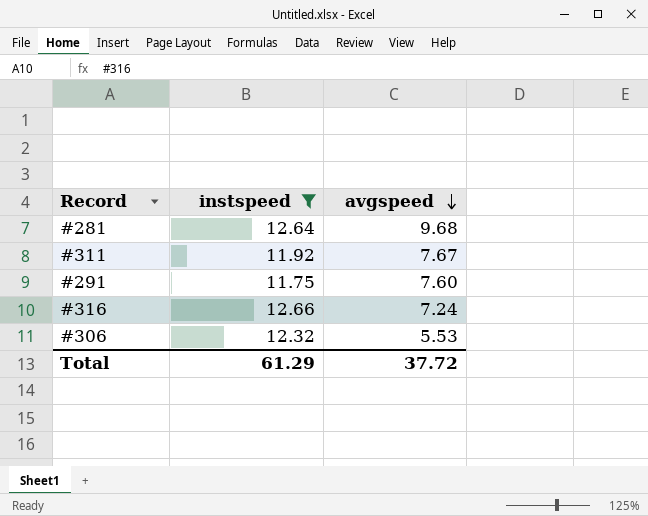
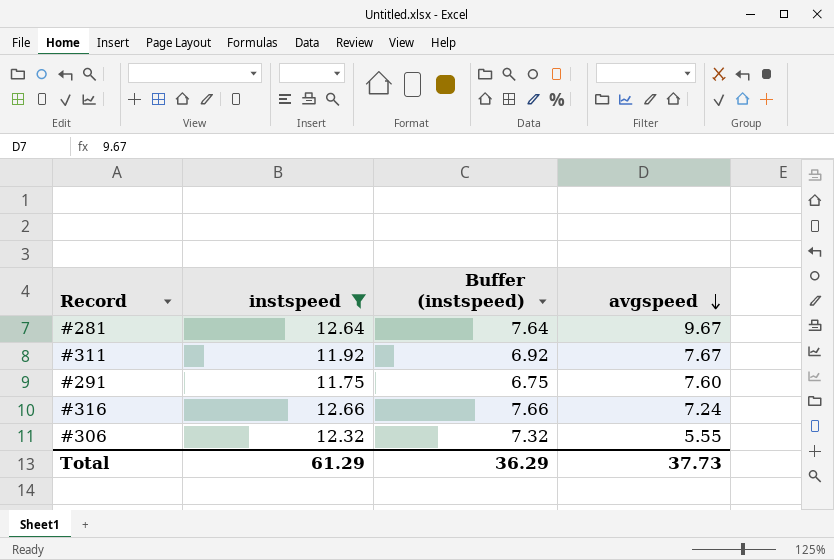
column Buffer (instspeed) | formula: none -> [instspeed] - 5
#281 | avgspeed: 9.68 -> 9.67
#306 | avgspeed: 5.53 -> 5.55
Total | avgspeed: 37.72 -> 37.73

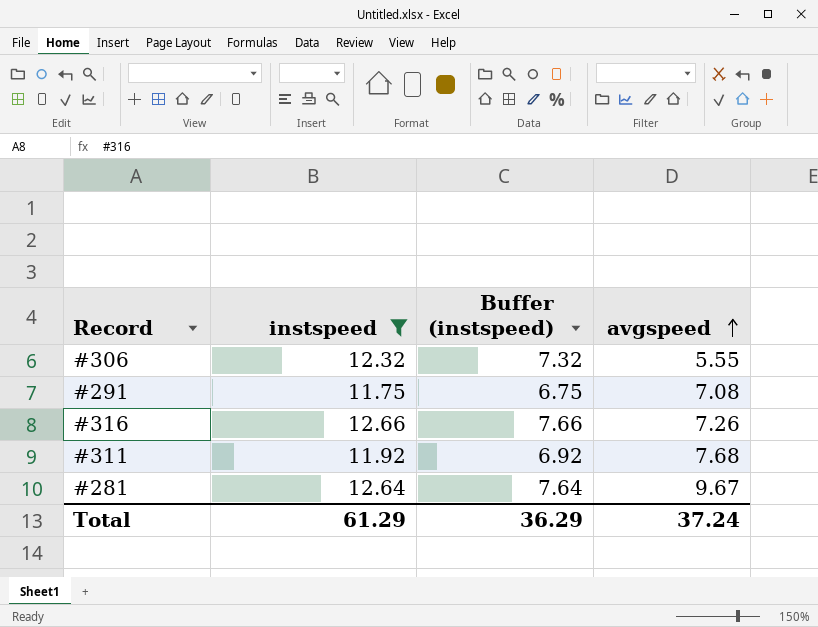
row order: avgspeed descending -> avgspeed ascending
#291 | avgspeed: 7.60 -> 7.08
#316 | avgspeed: 7.24 -> 7.26
#311 | avgspeed: 7.67 -> 7.68
Total | avgspeed: 37.73 -> 37.24

